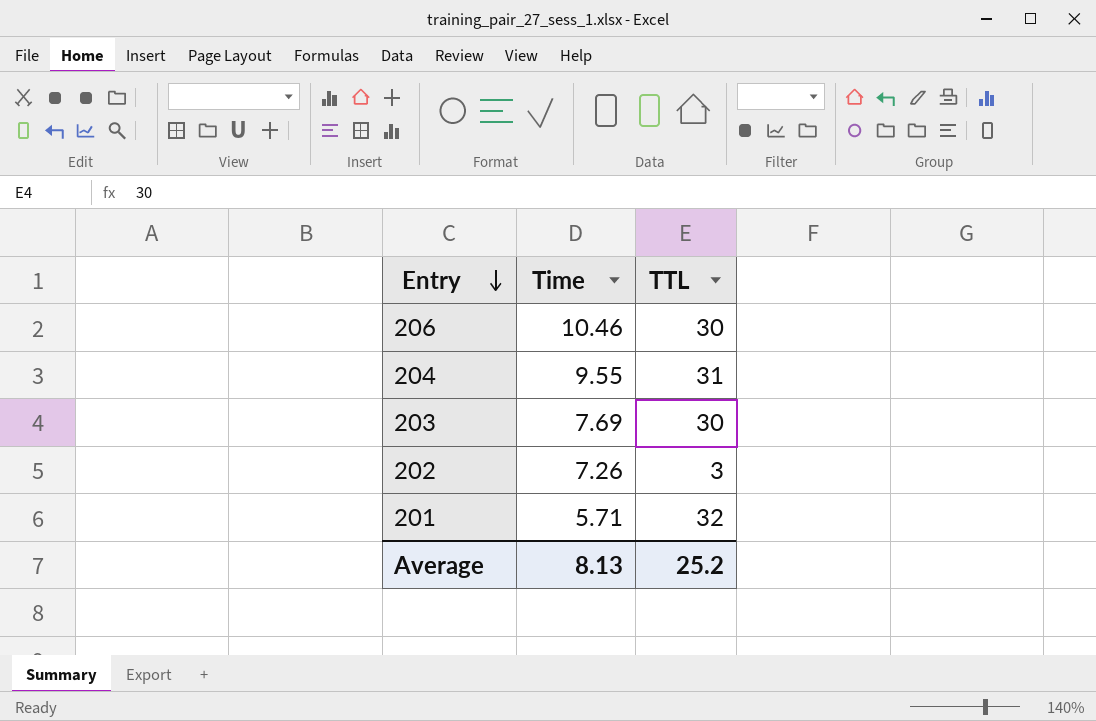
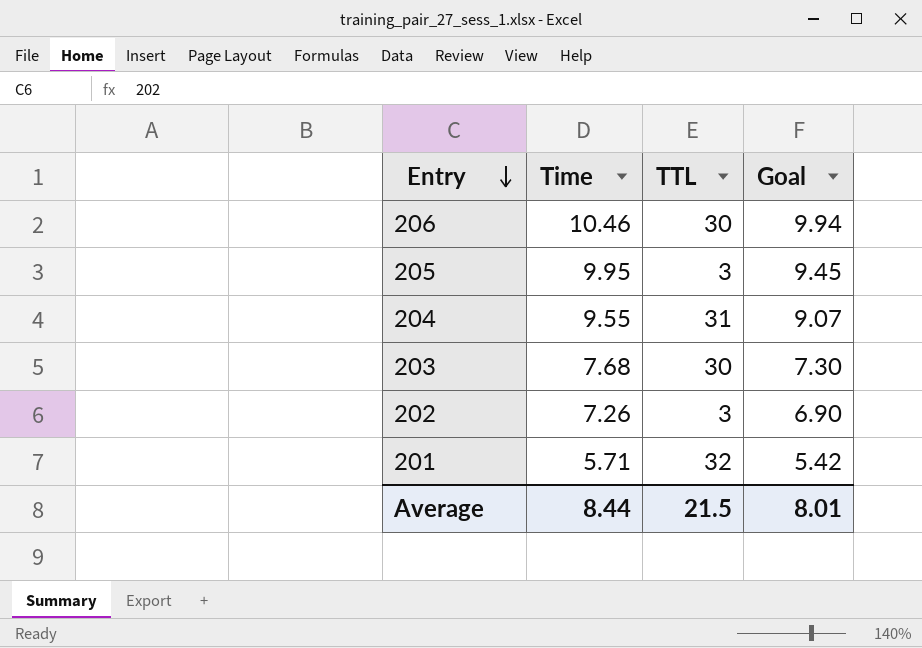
column Goal | formula: none -> [Time] * 0.95
row 205: none -> 9.95 | 3 | 9.45
203 | Time: 7.69 -> 7.68
Average | Time: 8.13 -> 8.44
Average | TTL: 25.2 -> 21.5

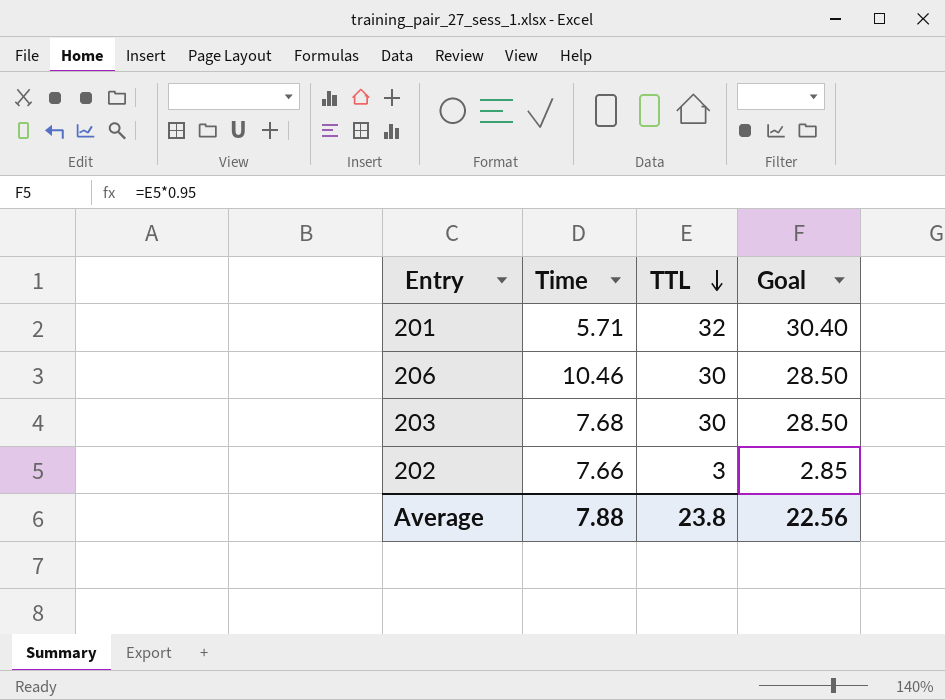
row order: Entry descending -> TTL descending
column Goal | formula: [Time] * 0.95 -> [TTL] * 0.95
row 205: 9.95 | 3 | 9.45 -> none
row 204: 9.55 | 31 | 9.07 -> none
202 | Time: 7.26 -> 7.66
Average | Time: 8.44 -> 7.88
Average | TTL: 21.5 -> 23.8
Average | Goal: 8.01 -> 22.56

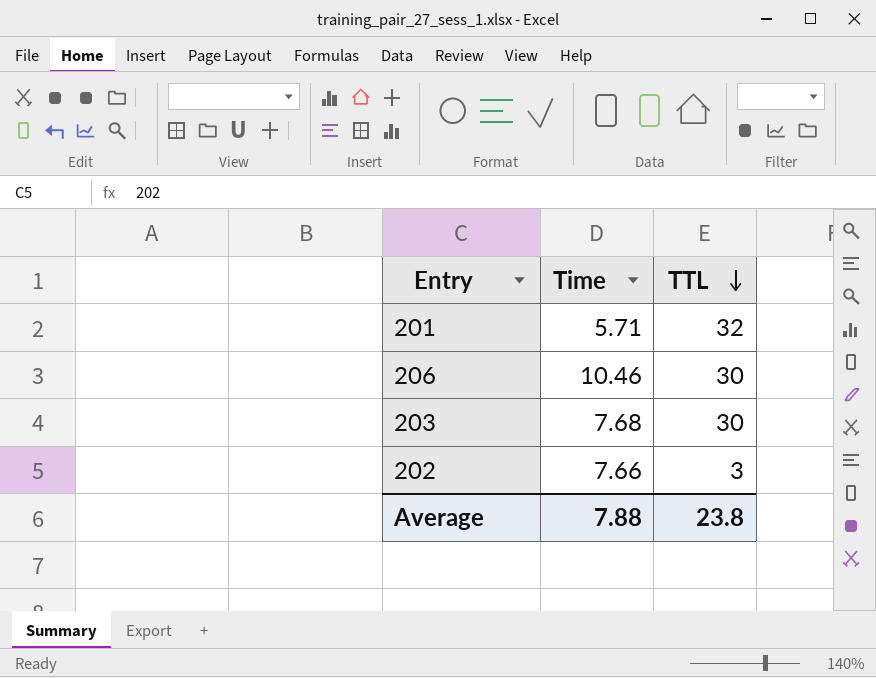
column Goal | formula: [TTL] * 0.95 -> none

